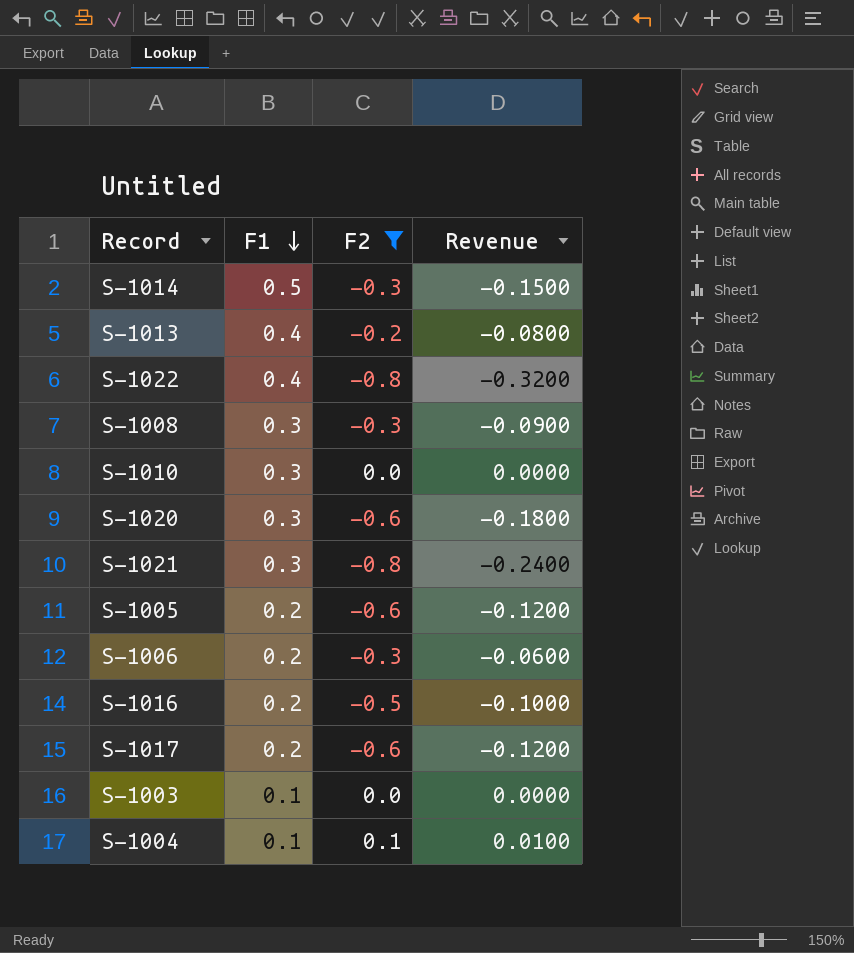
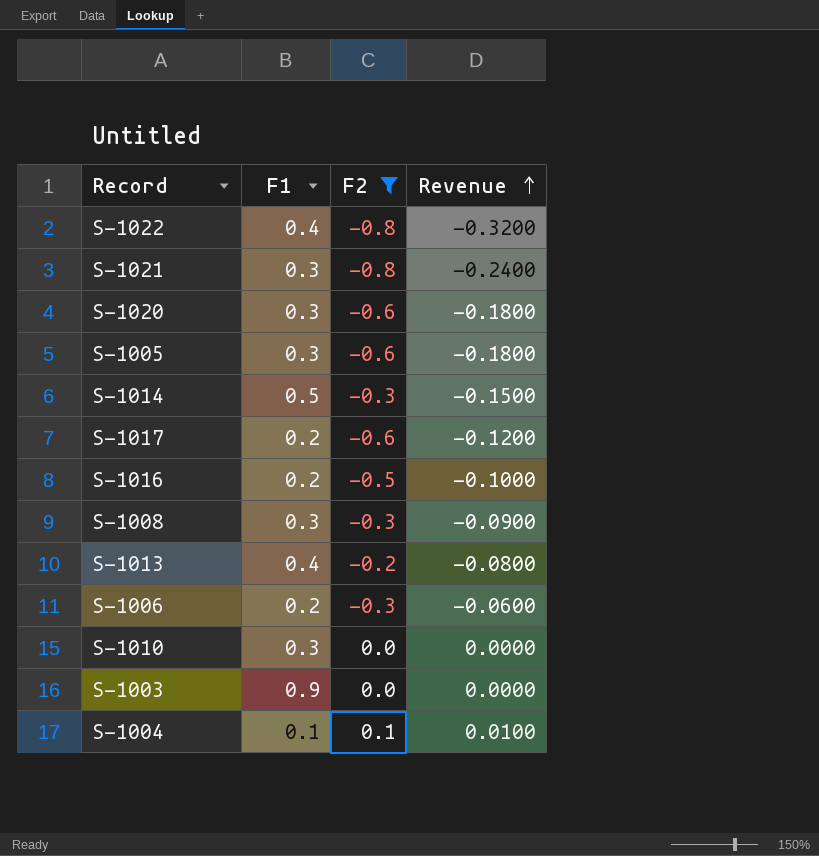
row order: F1 descending -> Revenue ascending
S-1005 | F1: 0.2 -> 0.3
S-1005 | Revenue: -0.1200 -> -0.1800
S-1003 | F1: 0.1 -> 0.9

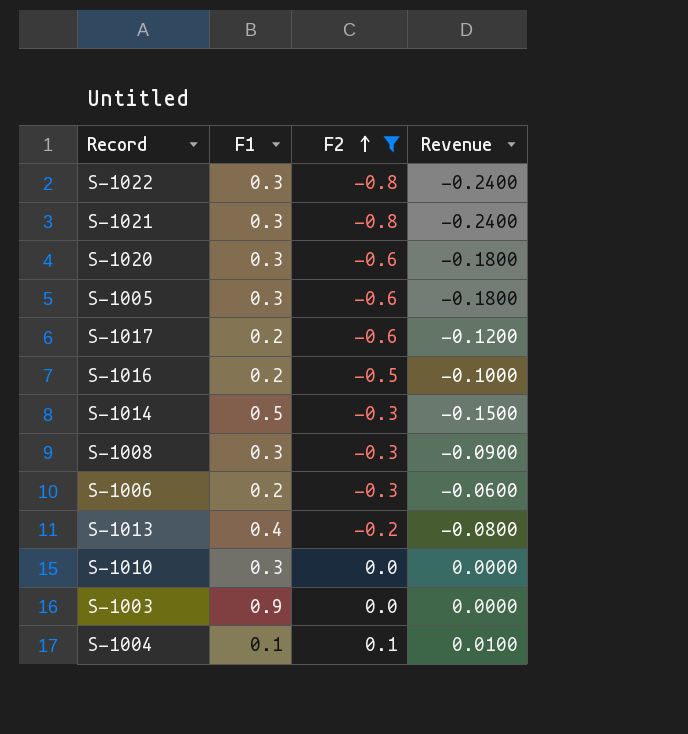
row order: Revenue ascending -> F2 ascending
S-1022 | F1: 0.4 -> 0.3
S-1022 | Revenue: -0.3200 -> -0.2400

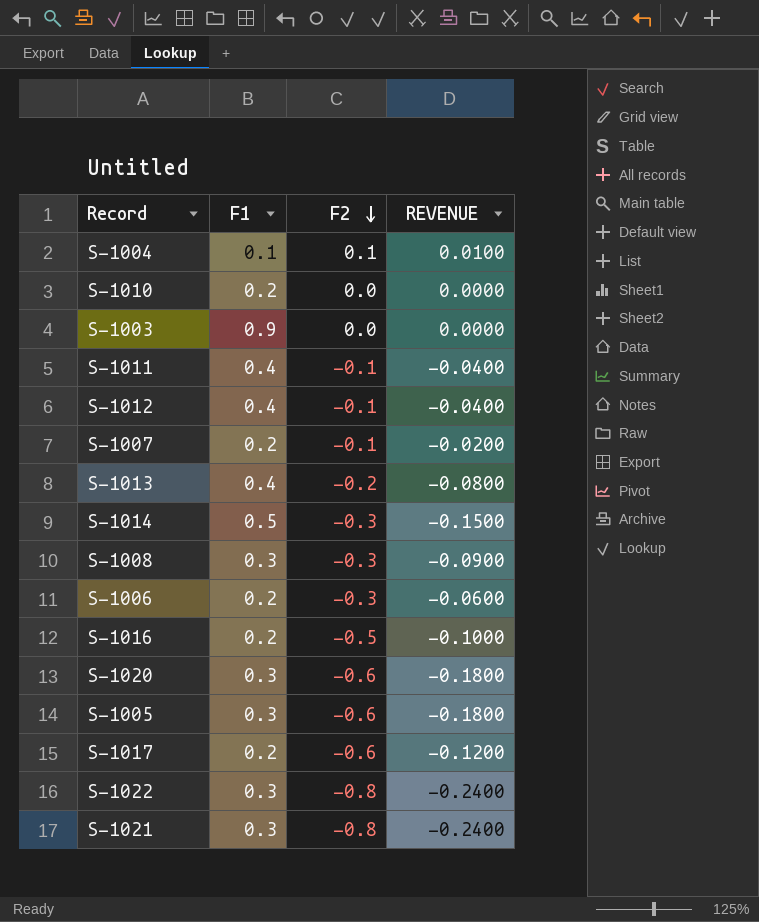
filter: F2 != -0.1 -> none
row order: F2 ascending -> F2 descending
column name: Revenue -> REVENUE
S-1010 | F1: 0.3 -> 0.2

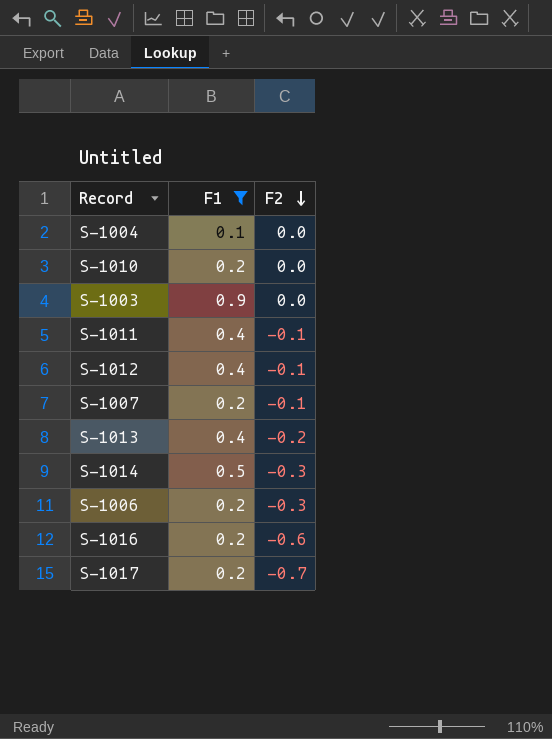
filter: none -> F1 != 0.3
column REVENUE | formula: [F1] * [F2] -> none
S-1004 | F2: 0.1 -> 0.0
S-1016 | F2: -0.5 -> -0.6
S-1017 | F2: -0.6 -> -0.7

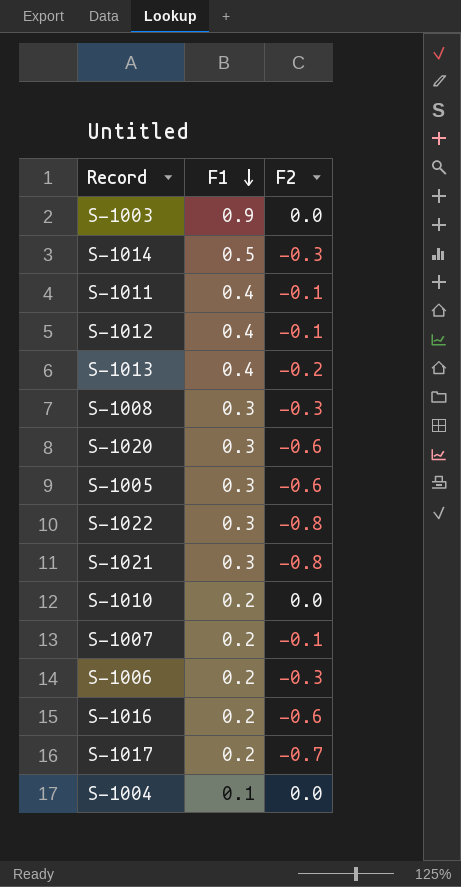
filter: F1 != 0.3 -> none
row order: F2 descending -> F1 descending

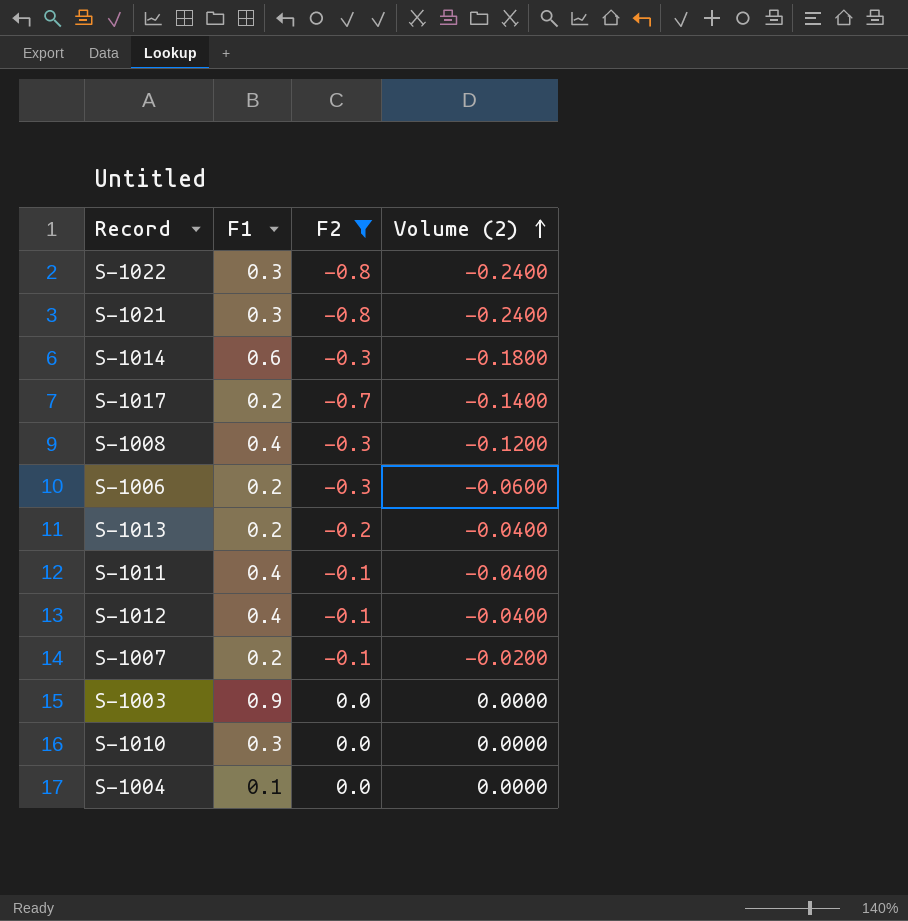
filter: none -> F2 != -0.6
row order: F1 descending -> Volume (2) ascending
column Volume (2) | formula: none -> [F1] * [F2]
S-1014 | F1: 0.5 -> 0.6
S-1008 | F1: 0.3 -> 0.4
S-1013 | F1: 0.4 -> 0.2
S-1010 | F1: 0.2 -> 0.3

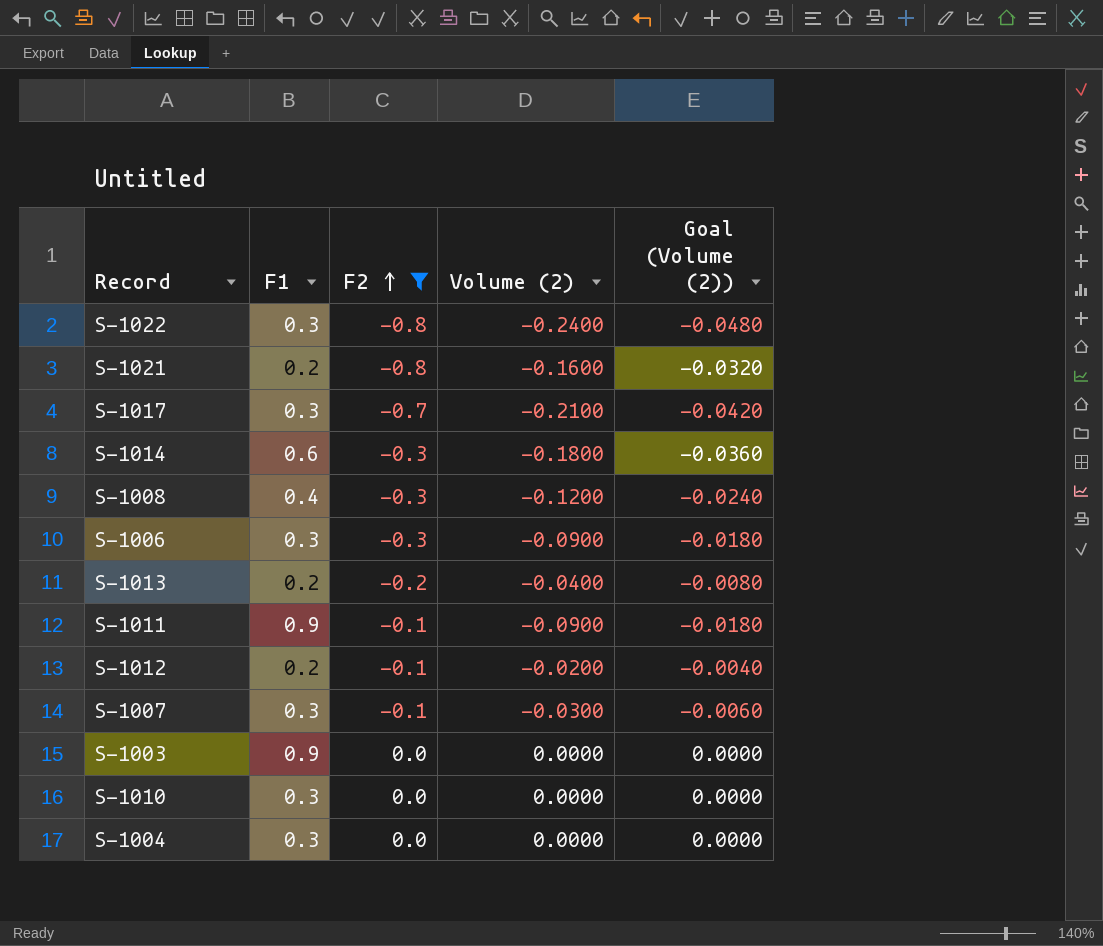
row order: Volume (2) ascending -> F2 ascending
column Goal (Volume (2)) | formula: none -> [Volume (2)] * 0.2
S-1021 | F1: 0.3 -> 0.2
S-1021 | Volume (2): -0.2400 -> -0.1600
S-1017 | F1: 0.2 -> 0.3
S-1017 | Volume (2): -0.1400 -> -0.2100
S-1006 | F1: 0.2 -> 0.3
S-1006 | Volume (2): -0.0600 -> -0.0900
S-1011 | F1: 0.4 -> 0.9
S-1011 | Volume (2): -0.0400 -> -0.0900
S-1012 | F1: 0.4 -> 0.2
S-1012 | Volume (2): -0.0400 -> -0.0200
S-1007 | F1: 0.2 -> 0.3
S-1007 | Volume (2): -0.0200 -> -0.0300
S-1004 | F1: 0.1 -> 0.3

